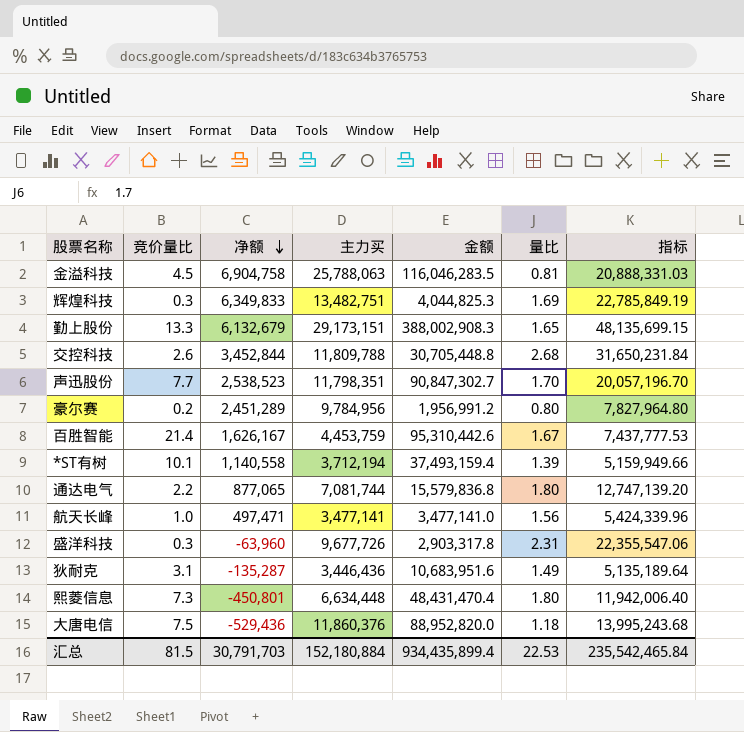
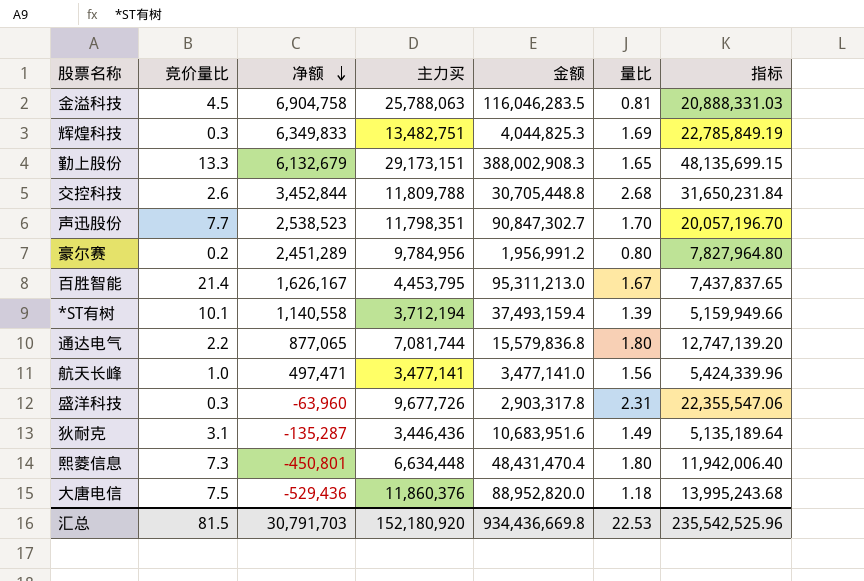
百胜智能 | 主力买: 4,453,759 -> 4,453,795
百胜智能 | 金额: 95,310,442.6 -> 95,311,213.0
百胜智能 | 指标: 7,437,777.53 -> 7,437,837.65
汇总 | 主力买: 152,180,884 -> 152,180,920
汇总 | 金额: 934,435,899.4 -> 934,436,669.8
汇总 | 指标: 235,542,465.84 -> 235,542,525.96

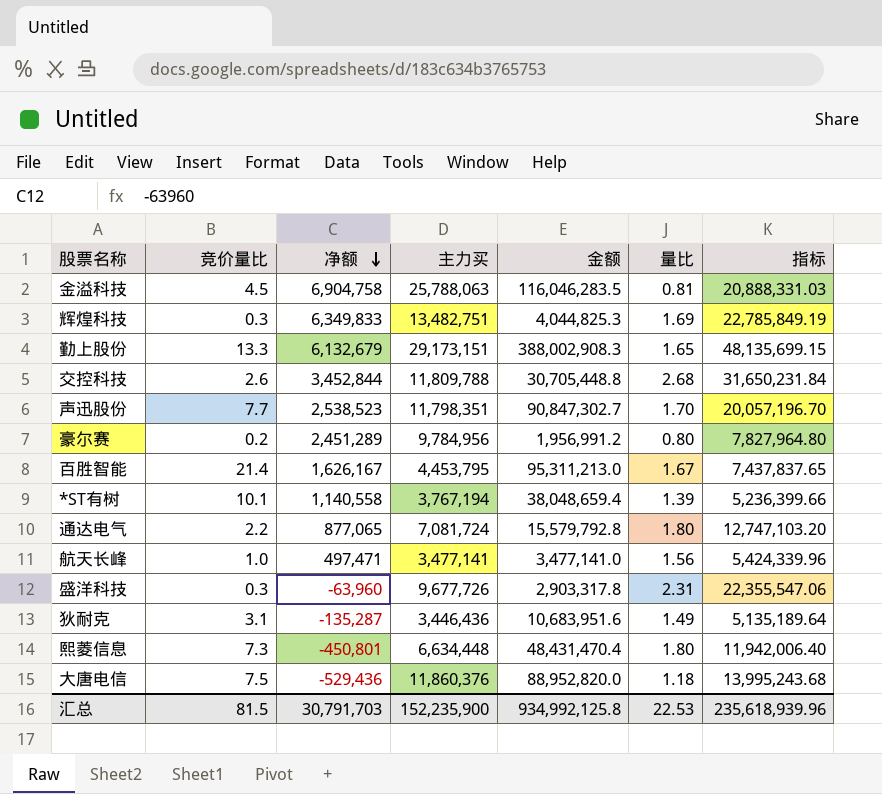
*ST有树 | 主力买: 3,712,194 -> 3,767,194
*ST有树 | 金额: 37,493,159.4 -> 38,048,659.4
*ST有树 | 指标: 5,159,949.66 -> 5,236,399.66
通达电气 | 主力买: 7,081,744 -> 7,081,724
通达电气 | 金额: 15,579,836.8 -> 15,579,792.8
通达电气 | 指标: 12,747,139.20 -> 12,747,103.20
汇总 | 主力买: 152,180,920 -> 152,235,900
汇总 | 金额: 934,436,669.8 -> 934,992,125.8
汇总 | 指标: 235,542,525.96 -> 235,618,939.96

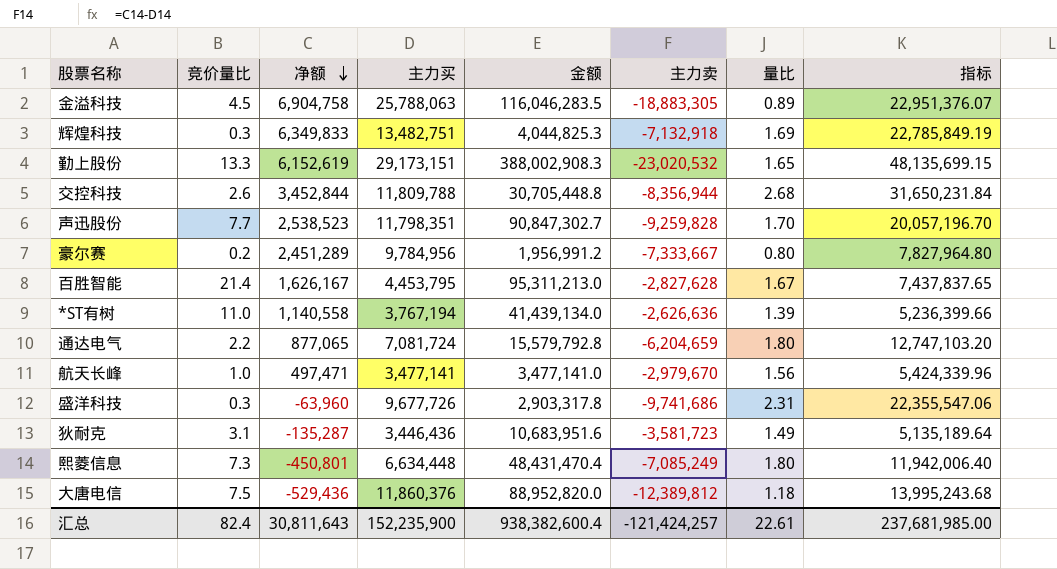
column 主力卖 | formula: none -> [净额] - [主力买]
金溢科技 | 量比: 0.81 -> 0.89
金溢科技 | 指标: 20,888,331.03 -> 22,951,376.07
勤上股份 | 净额: 6,132,679 -> 6,152,619
*ST有树 | 竞价量比: 10.1 -> 11.0
*ST有树 | 金额: 38,048,659.4 -> 41,439,134.0
汇总 | 竞价量比: 81.5 -> 82.4
汇总 | 净额: 30,791,703 -> 30,811,643
汇总 | 金额: 934,992,125.8 -> 938,382,600.4
汇总 | 量比: 22.53 -> 22.61
汇总 | 指标: 235,618,939.96 -> 237,681,985.00

